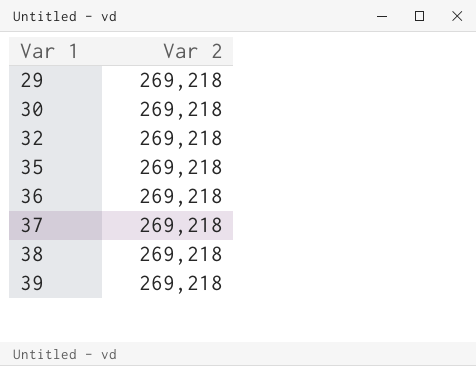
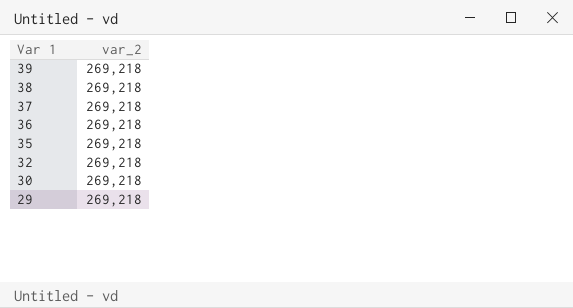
row order: Var 1 ascending -> Var 1 descending
column name: Var 2 -> var_2

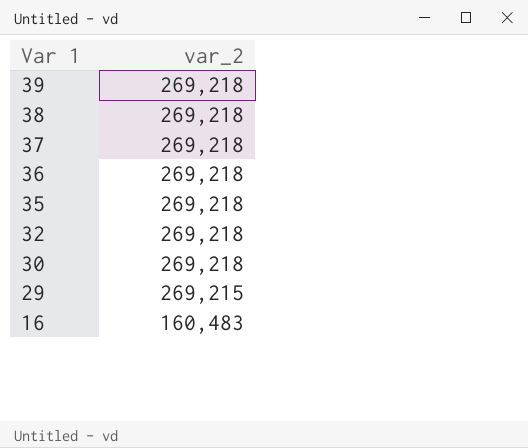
29 | var_2: 269,218 -> 269,215
row 16: none -> 160,483

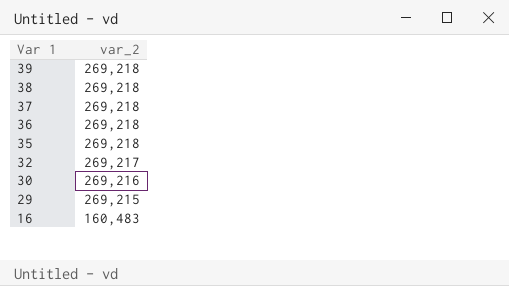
32 | var_2: 269,218 -> 269,217
30 | var_2: 269,218 -> 269,216

